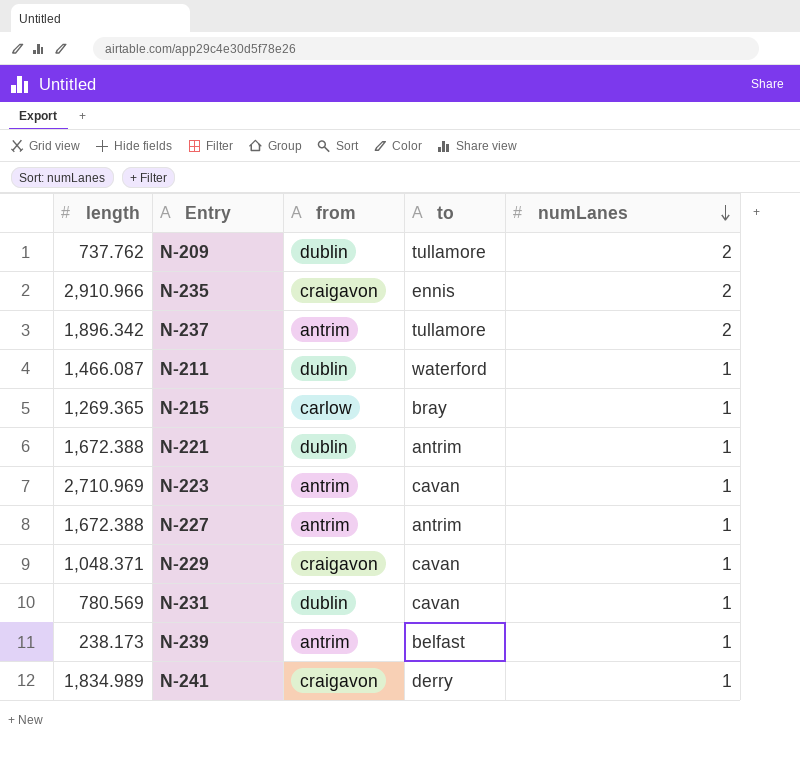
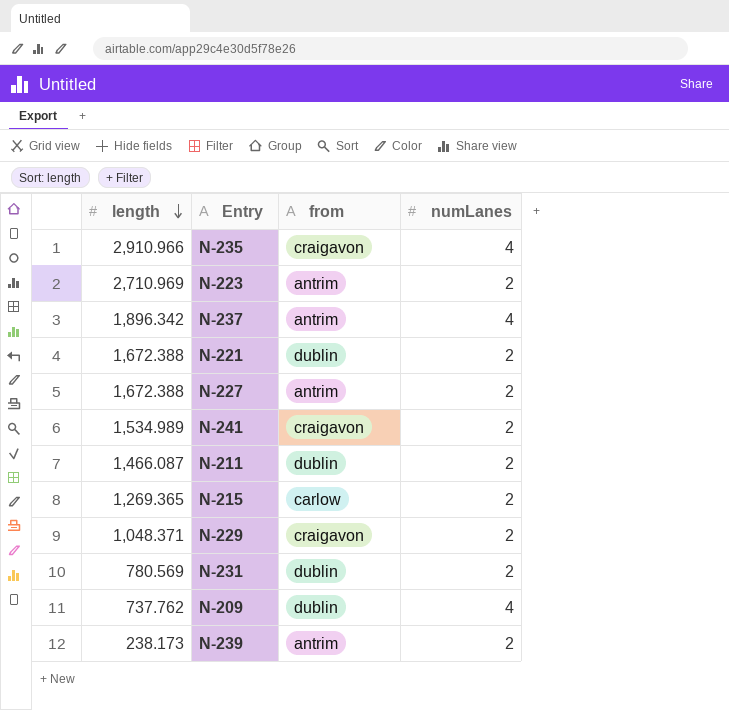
row order: numLanes descending -> length descending
column to | position: 4 -> none
N-235 | numLanes: 2 -> 4
N-223 | numLanes: 1 -> 2
N-237 | numLanes: 2 -> 4
N-221 | numLanes: 1 -> 2
N-227 | numLanes: 1 -> 2
N-241 | length: 1,834.989 -> 1,534.989
N-241 | numLanes: 1 -> 2
N-211 | numLanes: 1 -> 2
N-215 | numLanes: 1 -> 2
N-229 | numLanes: 1 -> 2
N-231 | numLanes: 1 -> 2
N-209 | numLanes: 2 -> 4
N-239 | numLanes: 1 -> 2

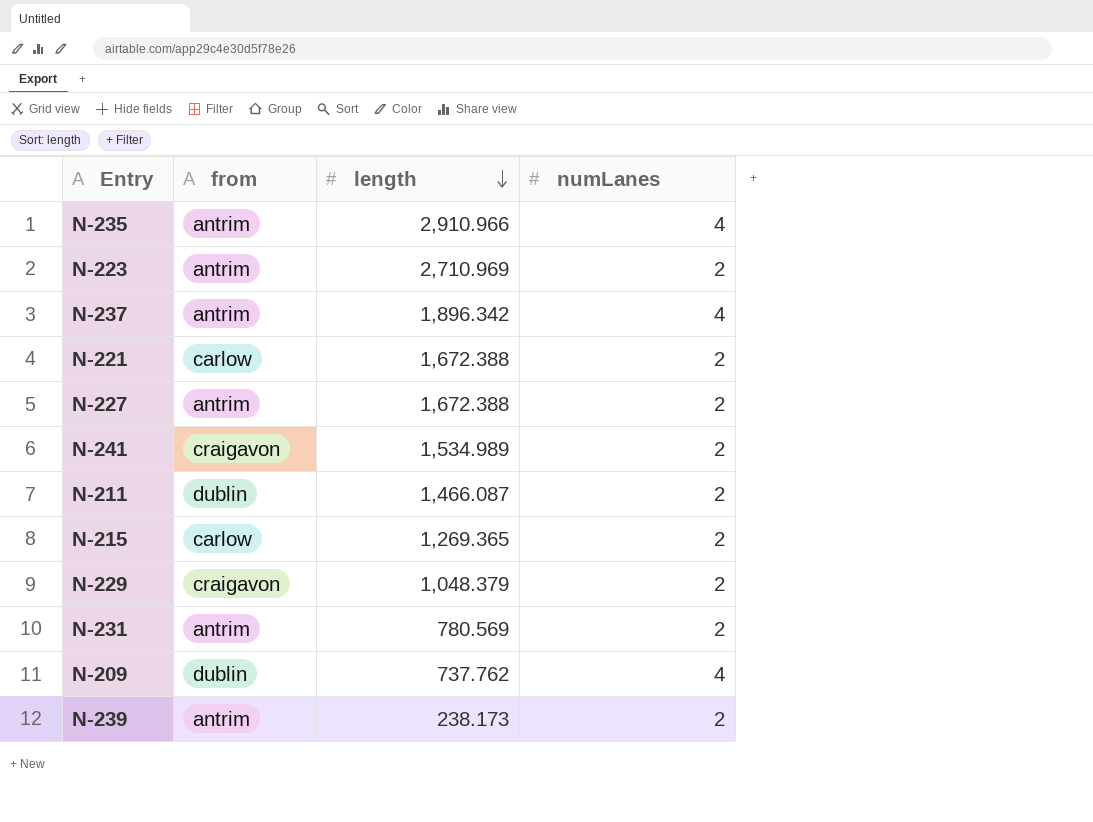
column length | position: 1 -> 3
N-235 | from: craigavon -> antrim
N-221 | from: dublin -> carlow
N-229 | length: 1,048.371 -> 1,048.379
N-231 | from: dublin -> antrim

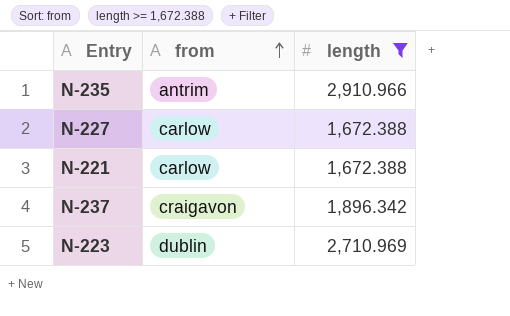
filter: none -> length >= 1,672.388
row order: length descending -> from ascending
column numLanes | position: 4 -> none
N-227 | from: antrim -> carlow
N-237 | from: antrim -> craigavon
N-223 | from: antrim -> dublin

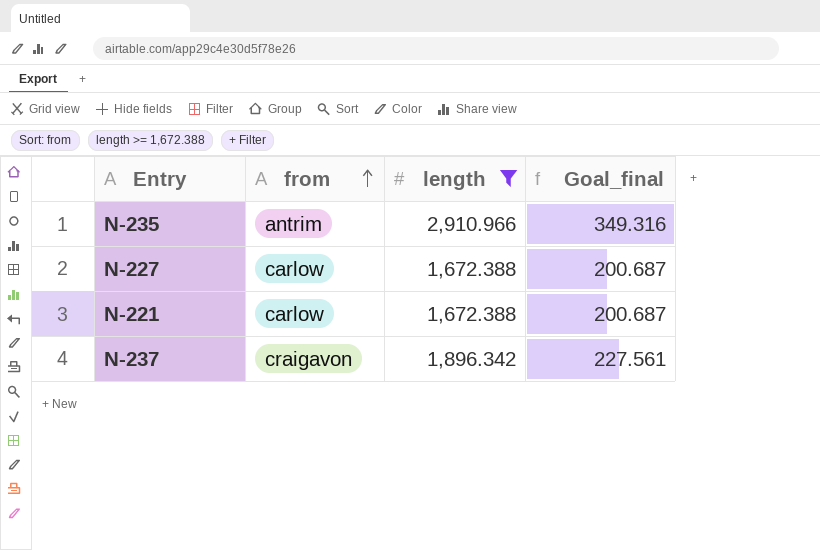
column Goal_final | formula: none -> [length] * 0.12
row N-223: dublin | 2,710.969 -> none

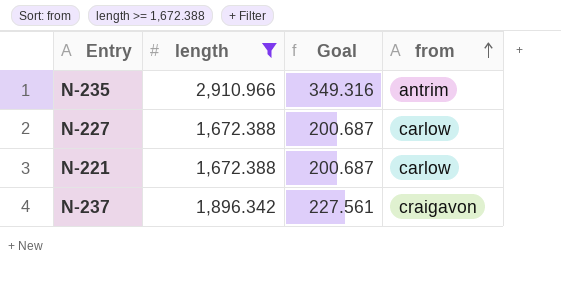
column name: Goal_final -> Goal
column from | position: 2 -> 4

